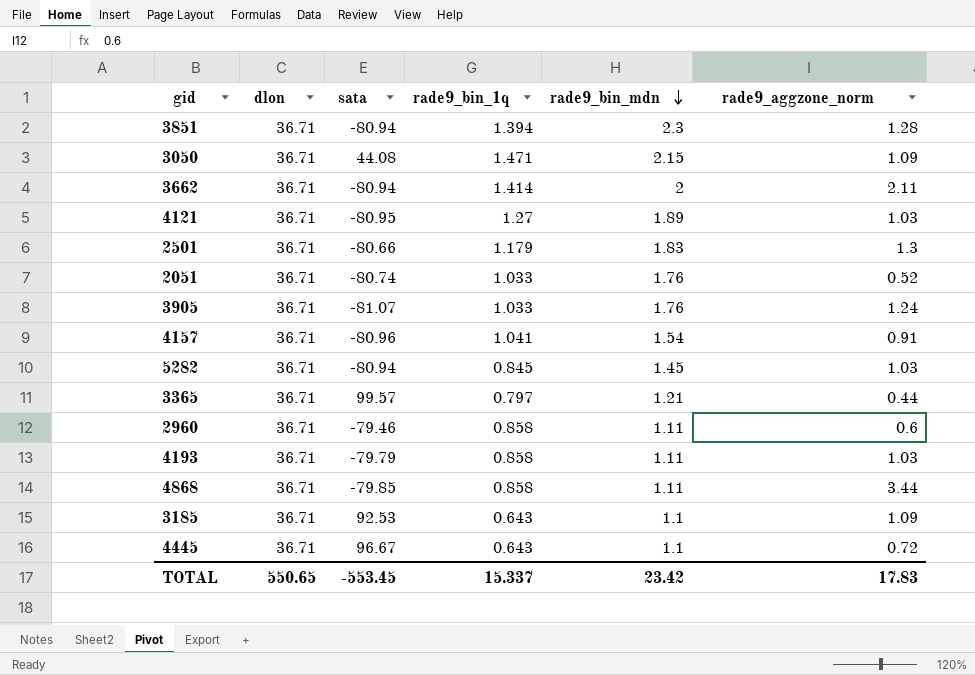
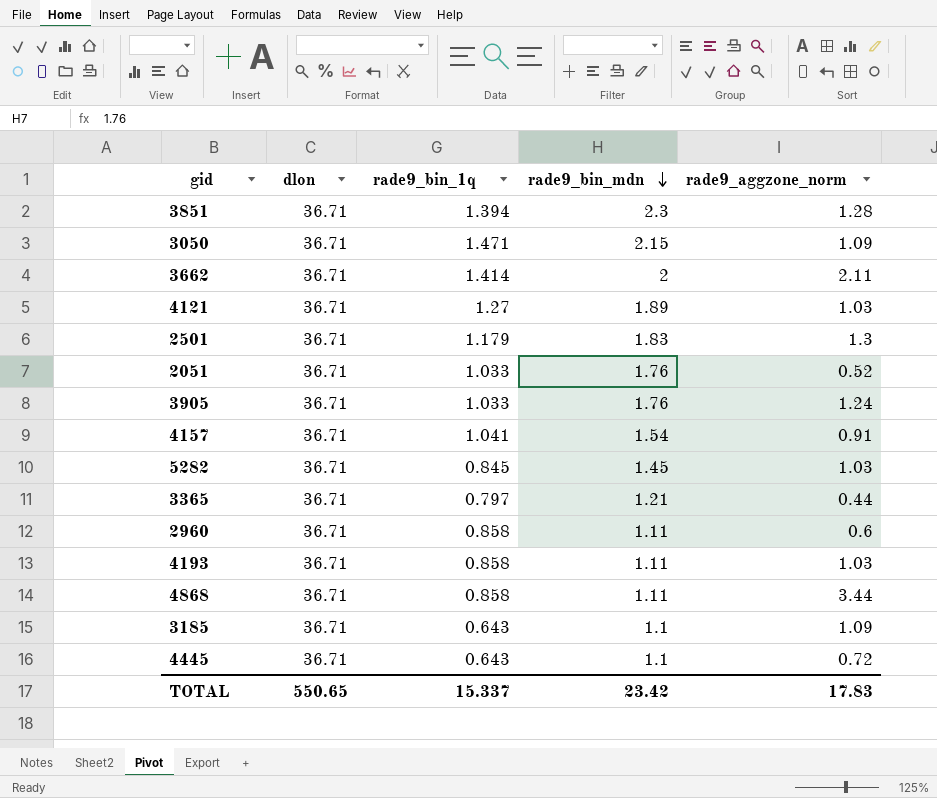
column sata | position: 3 -> none

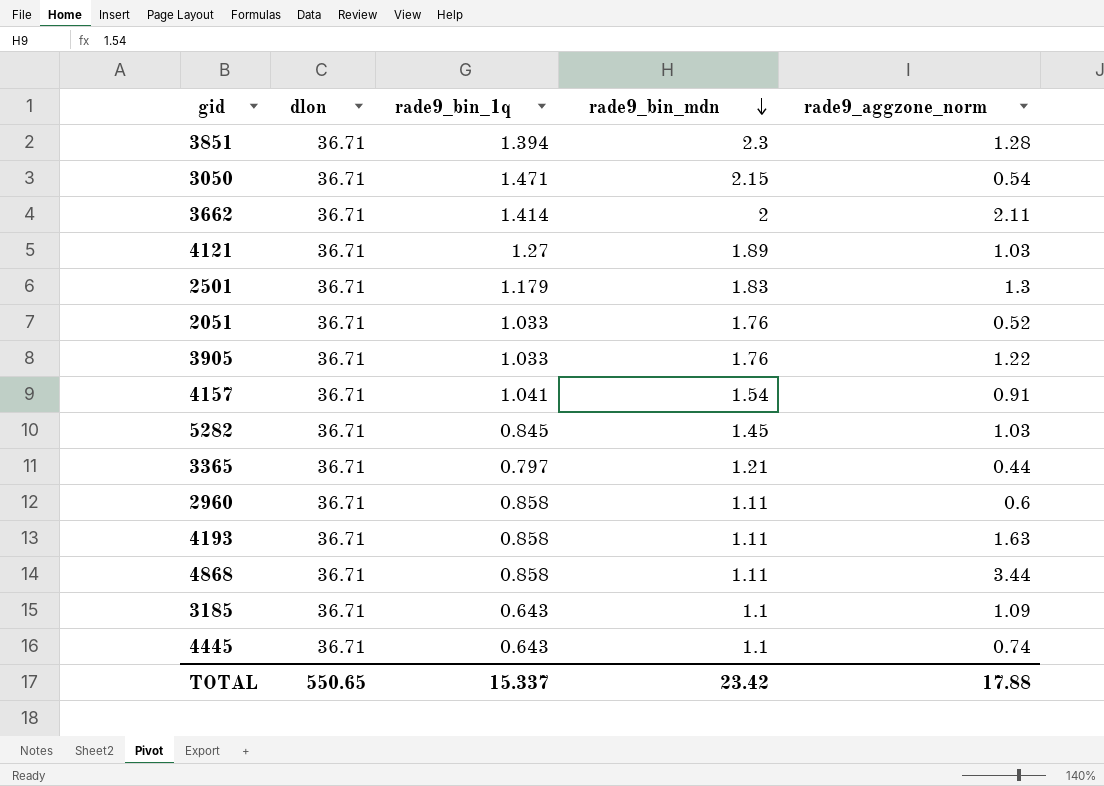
3050 | rade9_aggzone_norm: 1.09 -> 0.54
3905 | rade9_aggzone_norm: 1.24 -> 1.22
4193 | rade9_aggzone_norm: 1.03 -> 1.63
4445 | rade9_aggzone_norm: 0.72 -> 0.74
TOTAL | rade9_aggzone_norm: 17.83 -> 17.88

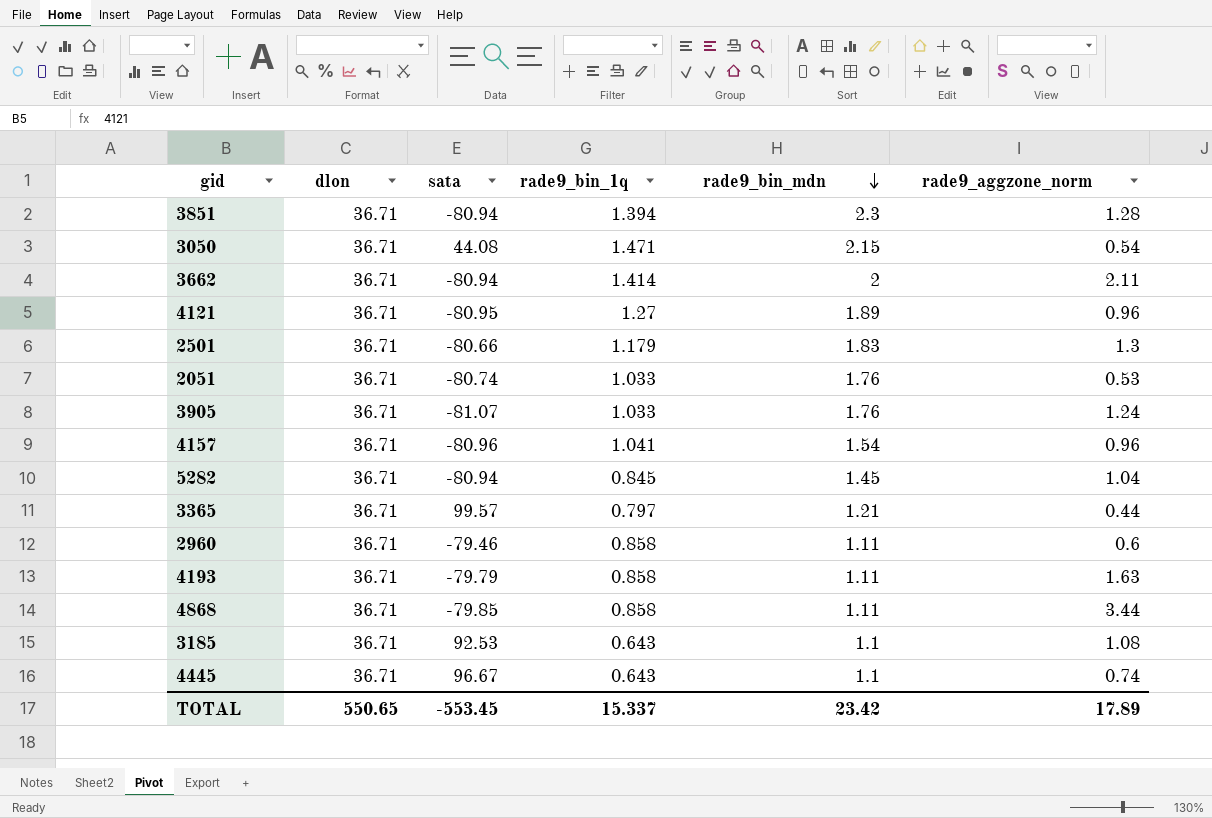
column sata | position: none -> 3
4121 | rade9_aggzone_norm: 1.03 -> 0.96
2051 | rade9_aggzone_norm: 0.52 -> 0.53
3905 | rade9_aggzone_norm: 1.22 -> 1.24
4157 | rade9_aggzone_norm: 0.91 -> 0.96
5282 | rade9_aggzone_norm: 1.03 -> 1.04
3185 | rade9_aggzone_norm: 1.09 -> 1.08
TOTAL | rade9_aggzone_norm: 17.88 -> 17.89

